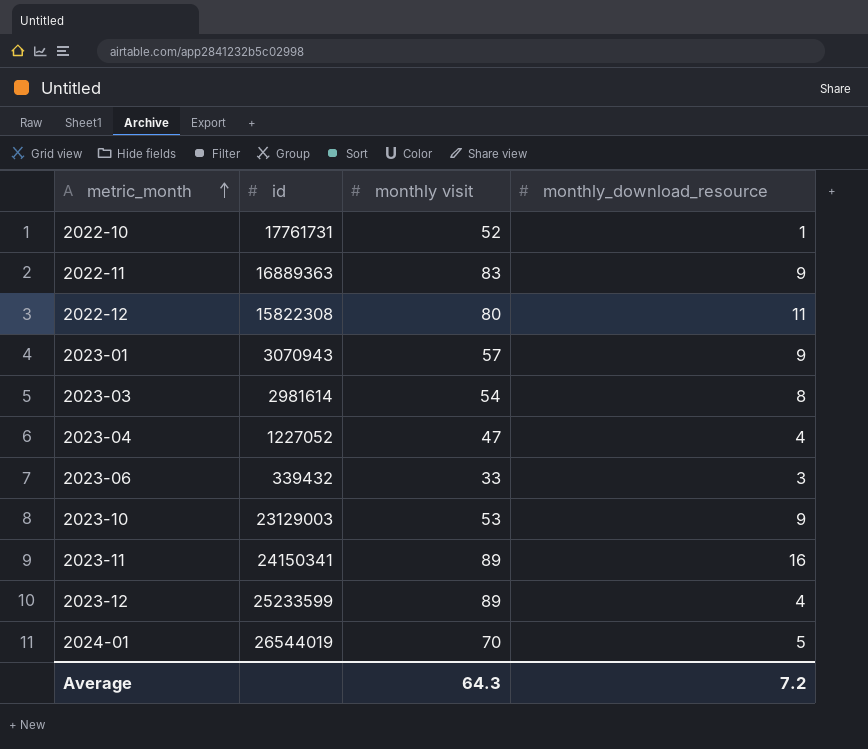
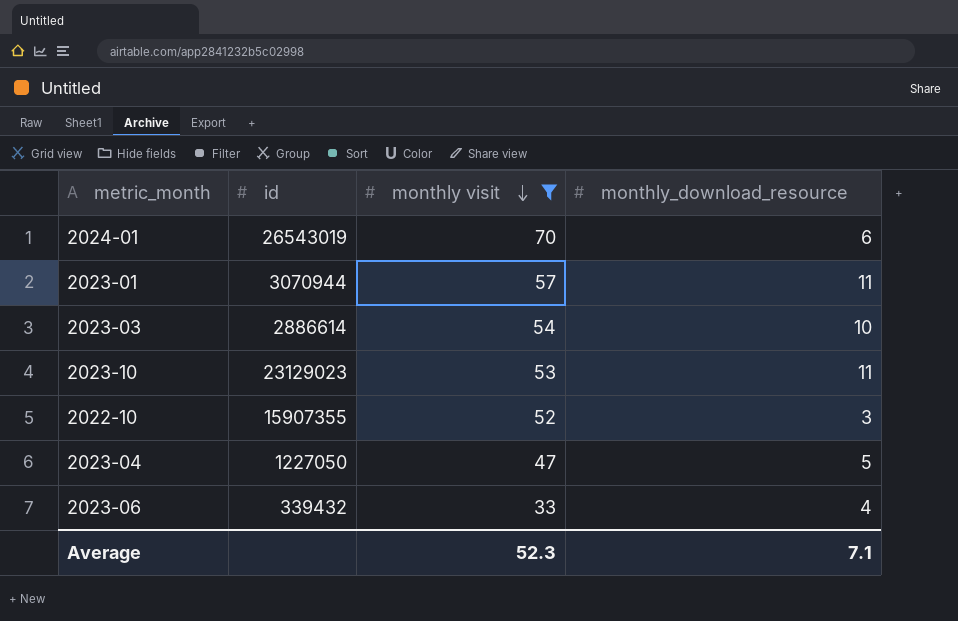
filter: none -> monthly visit <= 70
row order: metric_month ascending -> monthly visit descending
2024-01 | id: 26544019 -> 26543019
2024-01 | monthly_download_resource: 5 -> 6
2023-01 | id: 3070943 -> 3070944
2023-01 | monthly_download_resource: 9 -> 11
2023-03 | id: 2981614 -> 2886614
2023-03 | monthly_download_resource: 8 -> 10
2023-10 | id: 23129003 -> 23129023
2023-10 | monthly_download_resource: 9 -> 11
2022-10 | id: 17761731 -> 15907355
2022-10 | monthly_download_resource: 1 -> 3
2023-04 | id: 1227052 -> 1227050
2023-04 | monthly_download_resource: 4 -> 5
2023-06 | monthly_download_resource: 3 -> 4
Average | monthly visit: 64.3 -> 52.3
Average | monthly_download_resource: 7.2 -> 7.1

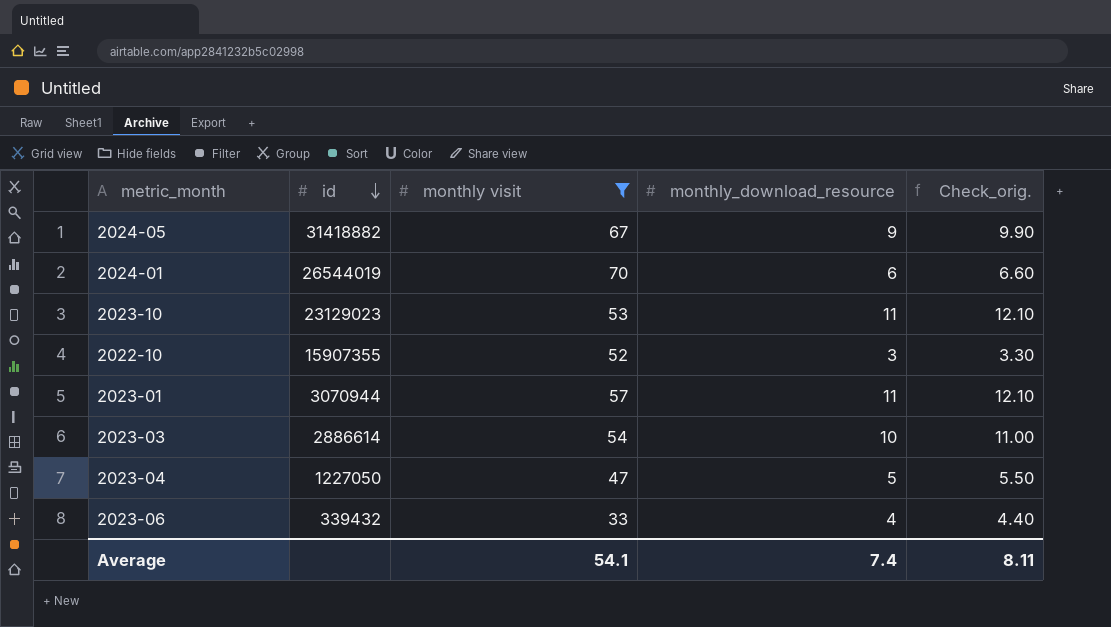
row order: monthly visit descending -> id descending
column Check_orig. | formula: none -> [monthly_download_resource] * 1.1
row 2024-05: none -> 31418882 | 67 | 9 | 9.90
2024-01 | id: 26543019 -> 26544019
Average | monthly visit: 52.3 -> 54.1
Average | monthly_download_resource: 7.1 -> 7.4

